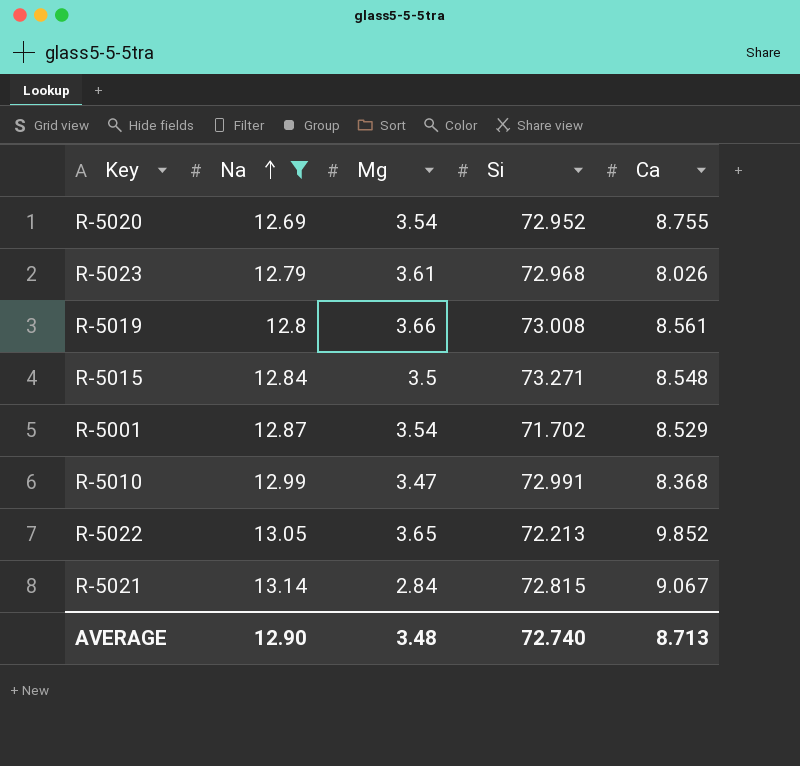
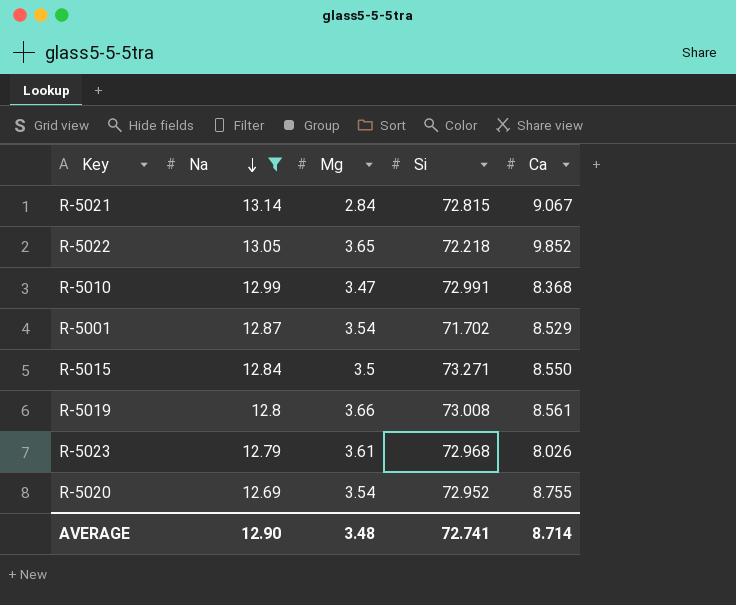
row order: Na ascending -> Na descending
R-5022 | Si: 72.213 -> 72.218
R-5015 | Ca: 8.548 -> 8.550
AVERAGE | Si: 72.740 -> 72.741
AVERAGE | Ca: 8.713 -> 8.714

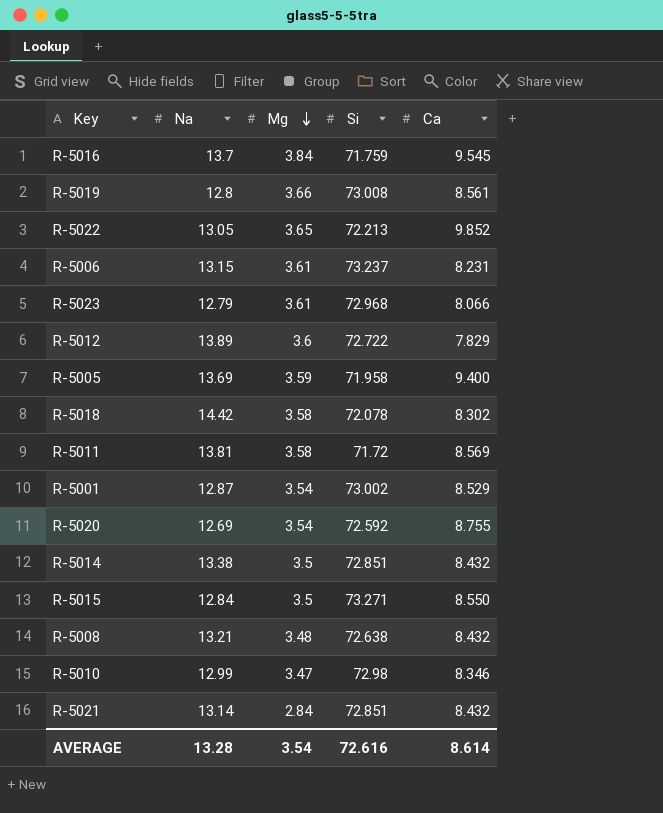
filter: Na <= 13.14 -> none
row order: Na descending -> Mg descending
R-5022 | Si: 72.218 -> 72.213
R-5023 | Ca: 8.026 -> 8.066
R-5001 | Si: 71.702 -> 73.002
R-5020 | Si: 72.952 -> 72.592
R-5010 | Si: 72.991 -> 72.98
R-5010 | Ca: 8.368 -> 8.346
R-5021 | Si: 72.815 -> 72.851
R-5021 | Ca: 9.067 -> 8.432
AVERAGE | Na: 12.90 -> 13.28
AVERAGE | Mg: 3.48 -> 3.54
AVERAGE | Si: 72.741 -> 72.616
AVERAGE | Ca: 8.714 -> 8.614

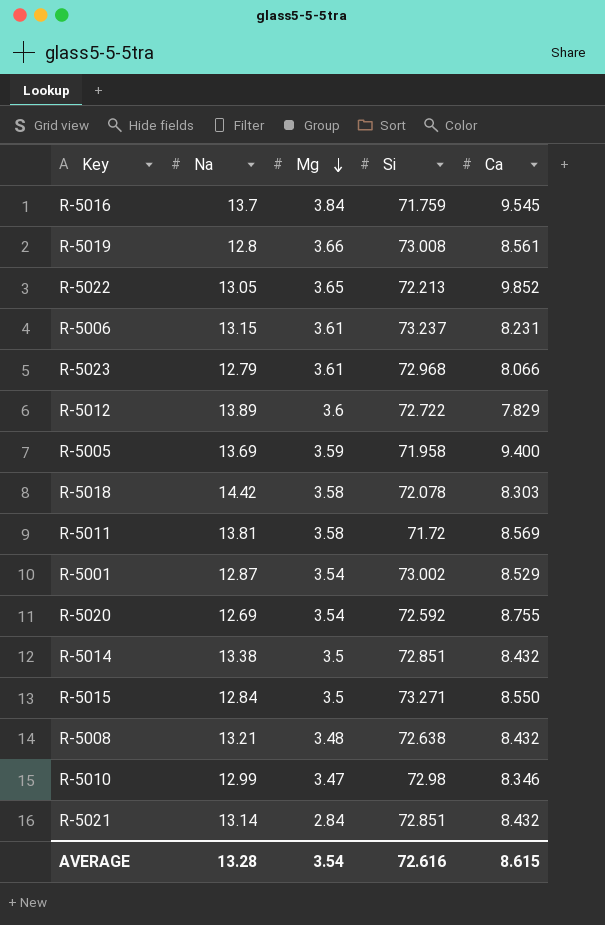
R-5018 | Ca: 8.302 -> 8.303
AVERAGE | Ca: 8.614 -> 8.615

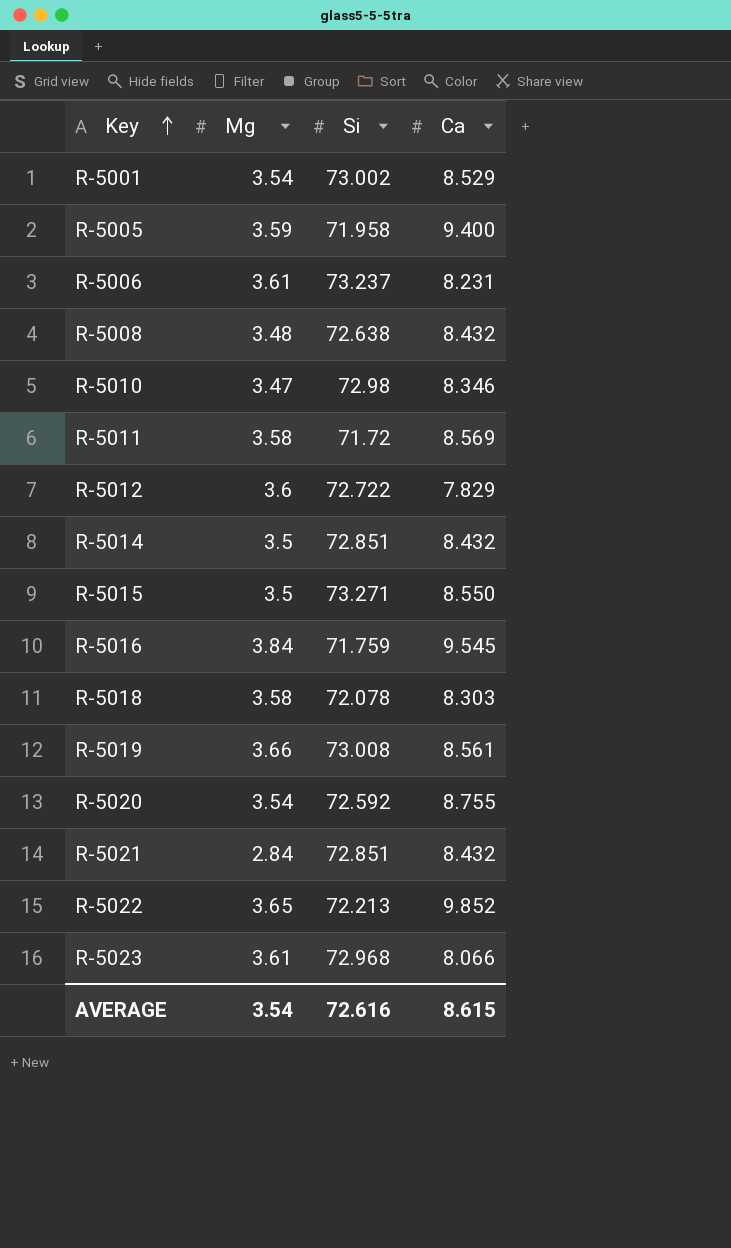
row order: Mg descending -> Key ascending
column Na | position: 2 -> none

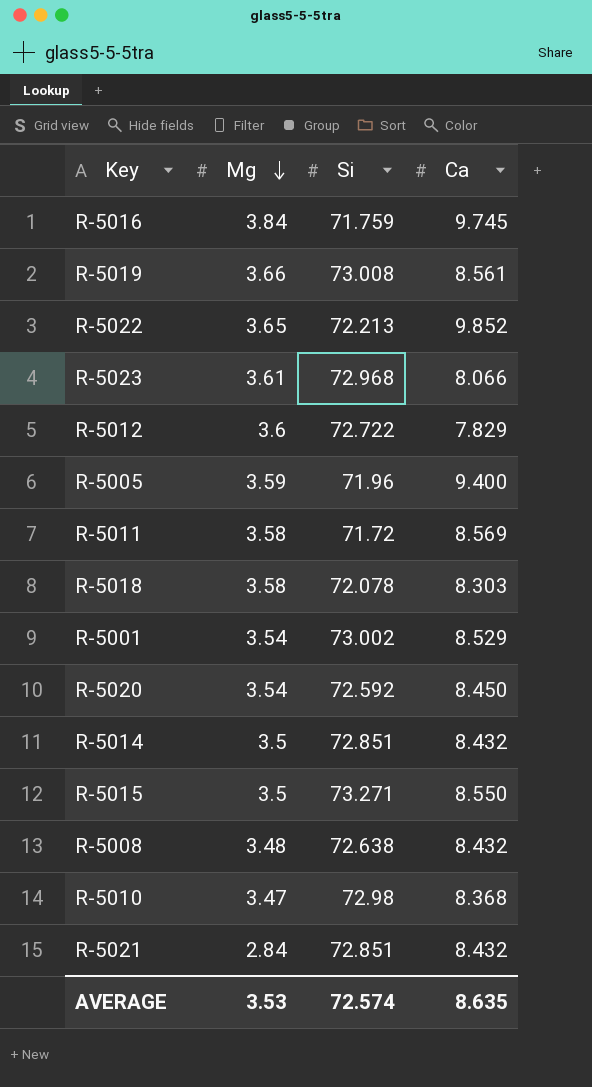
row order: Key ascending -> Mg descending
row R-5006: 3.61 | 73.237 | 8.231 -> none
R-5016 | Ca: 9.545 -> 9.745
R-5005 | Si: 71.958 -> 71.96
R-5020 | Ca: 8.755 -> 8.450
R-5010 | Ca: 8.346 -> 8.368
AVERAGE | Mg: 3.54 -> 3.53
AVERAGE | Si: 72.616 -> 72.574
AVERAGE | Ca: 8.615 -> 8.635

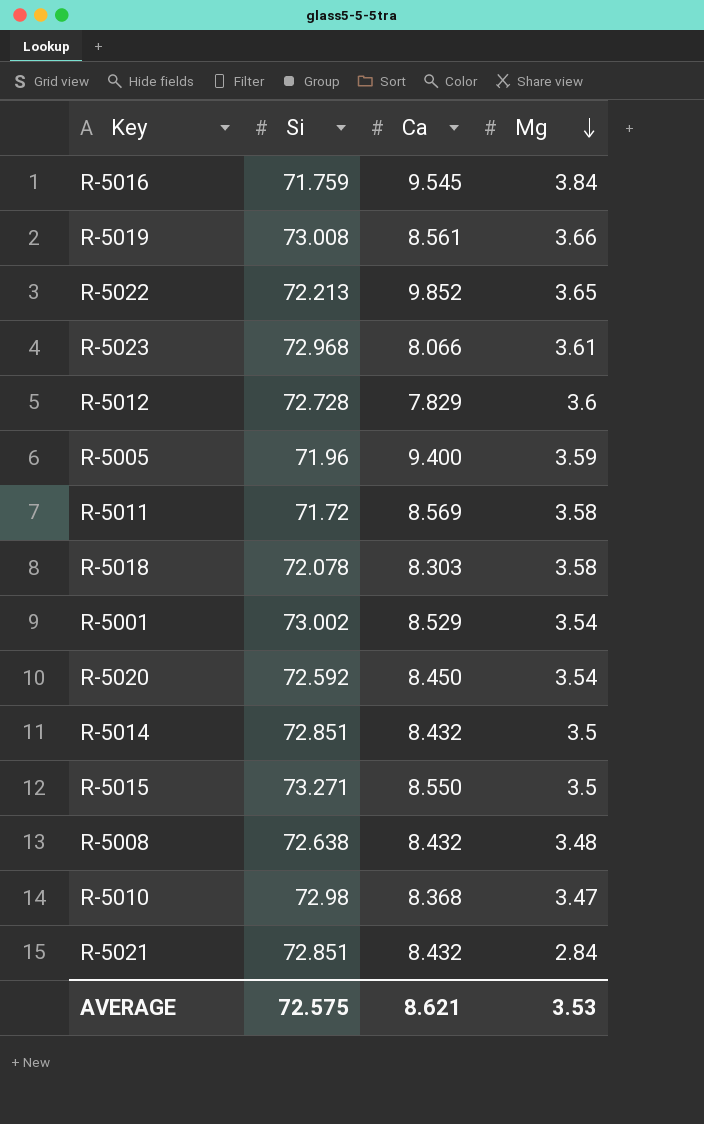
column Mg | position: 2 -> 4
R-5016 | Ca: 9.745 -> 9.545
R-5012 | Si: 72.722 -> 72.728
AVERAGE | Si: 72.574 -> 72.575
AVERAGE | Ca: 8.635 -> 8.621

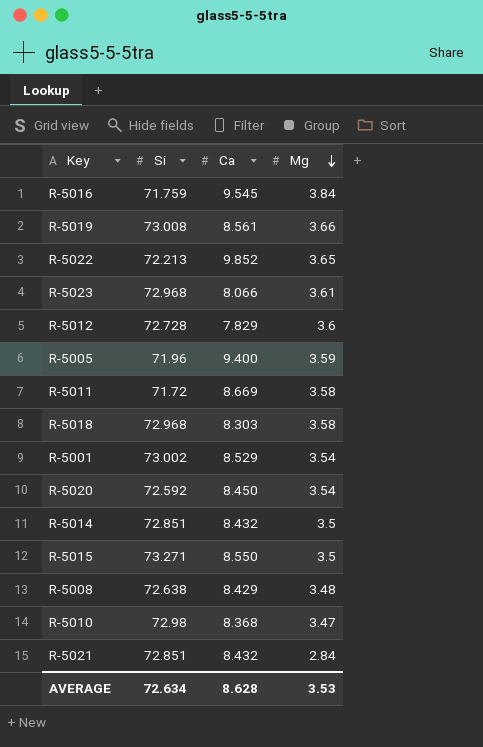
R-5011 | Ca: 8.569 -> 8.669
R-5018 | Si: 72.078 -> 72.968
R-5008 | Ca: 8.432 -> 8.429
AVERAGE | Si: 72.575 -> 72.634
AVERAGE | Ca: 8.621 -> 8.628

